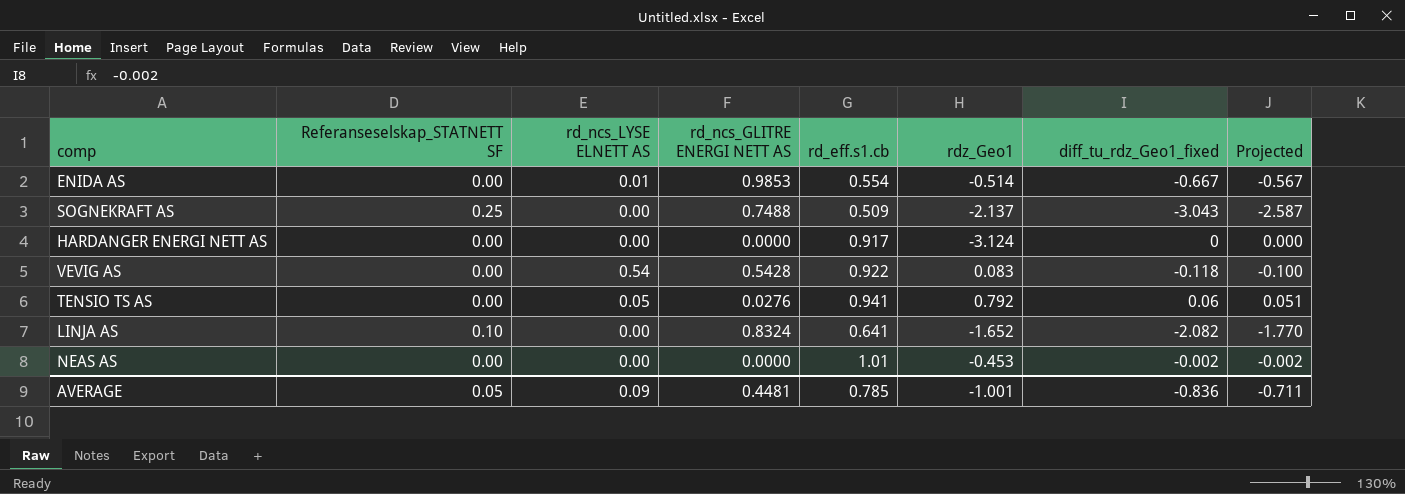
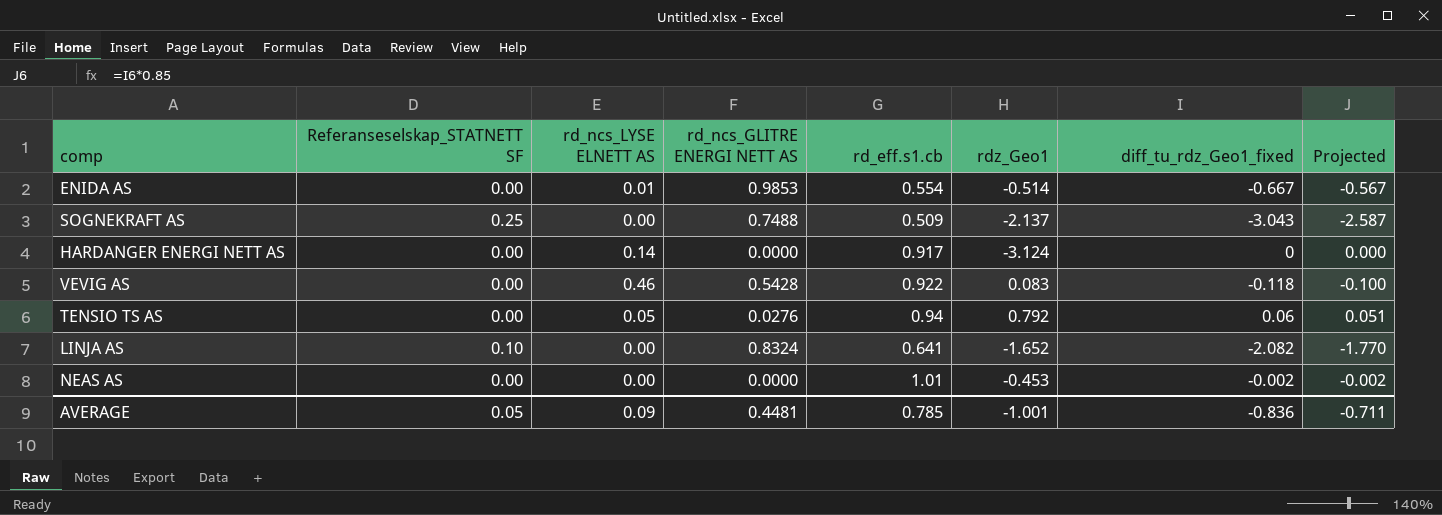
HARDANGER ENERGI NETT AS | rd_ncs_LYSE ELNETT AS: 0.00 -> 0.14
VEVIG AS | rd_ncs_LYSE ELNETT AS: 0.54 -> 0.46
TENSIO TS AS | rd_eff.s1.cb: 0.941 -> 0.94

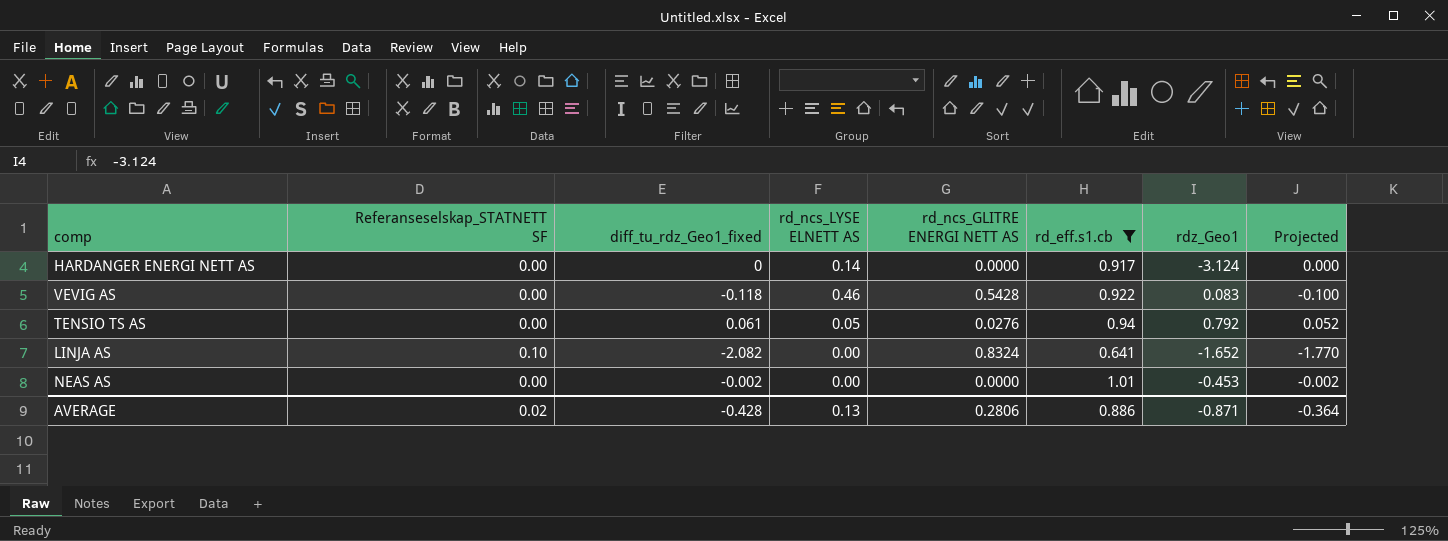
filter: none -> rd_eff.s1.cb >= 0.641
column diff_tu_rdz_Geo1_fixed | position: 7 -> 3
TENSIO TS AS | diff_tu_rdz_Geo1_fixed: 0.06 -> 0.061
TENSIO TS AS | Projected: 0.051 -> 0.052
AVERAGE | Referanseselskap_STATNETT SF: 0.05 -> 0.02
AVERAGE | diff_tu_rdz_Geo1_fixed: -0.836 -> -0.428
AVERAGE | rd_ncs_LYSE ELNETT AS: 0.09 -> 0.13
AVERAGE | rd_ncs_GLITRE ENERGI NETT AS: 0.4481 -> 0.2806
AVERAGE | rd_eff.s1.cb: 0.785 -> 0.886
AVERAGE | rdz_Geo1: -1.001 -> -0.871
AVERAGE | Projected: -0.711 -> -0.364

